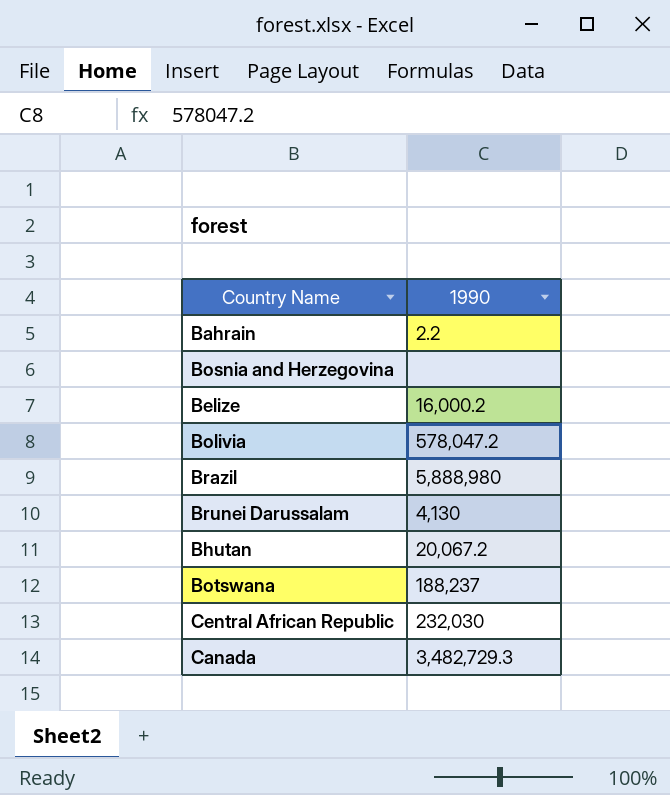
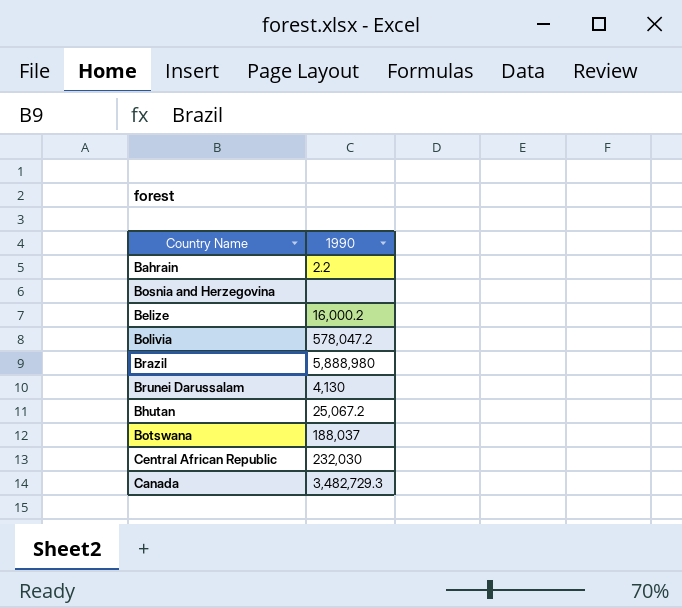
Bhutan | 1990: 20,067.2 -> 25,067.2
Botswana | 1990: 188,237 -> 188,037

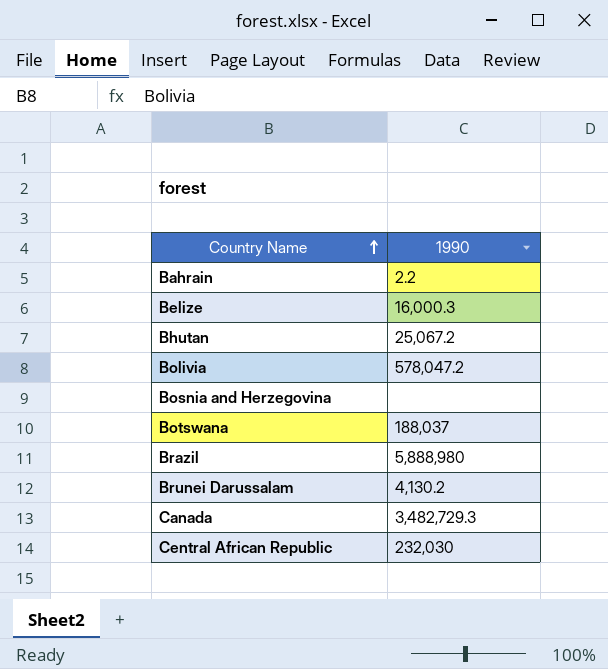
row order: none -> Country Name ascending
Belize | 1990: 16,000.2 -> 16,000.3
Brunei Darussalam | 1990: 4,130 -> 4,130.2

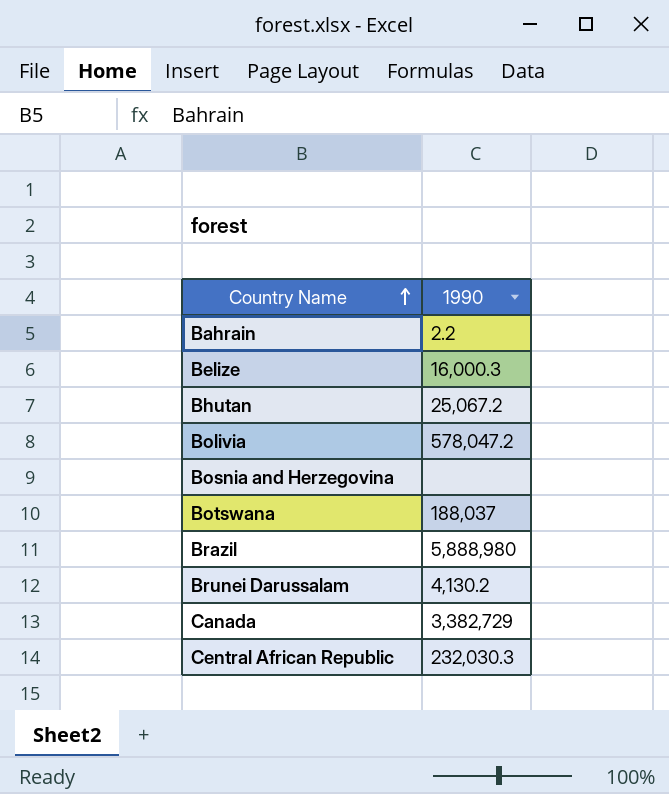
Canada | 1990: 3,482,729.3 -> 3,382,729
Central African Republic | 1990: 232,030 -> 232,030.3

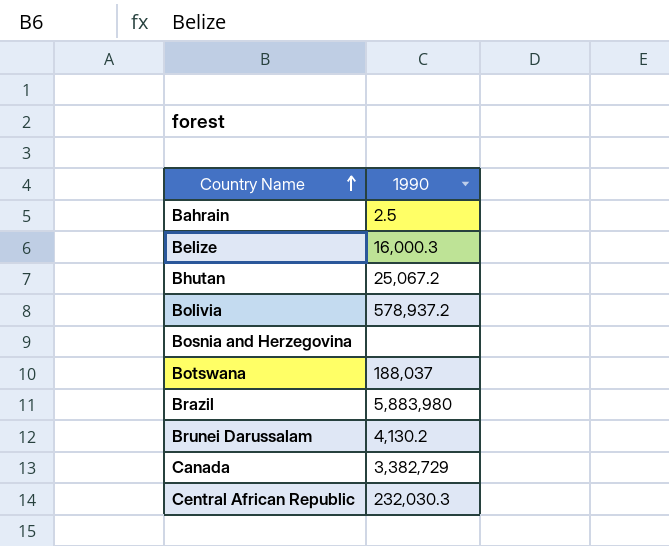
Bahrain | 1990: 2.2 -> 2.5
Bolivia | 1990: 578,047.2 -> 578,937.2
Brazil | 1990: 5,888,980 -> 5,883,980

